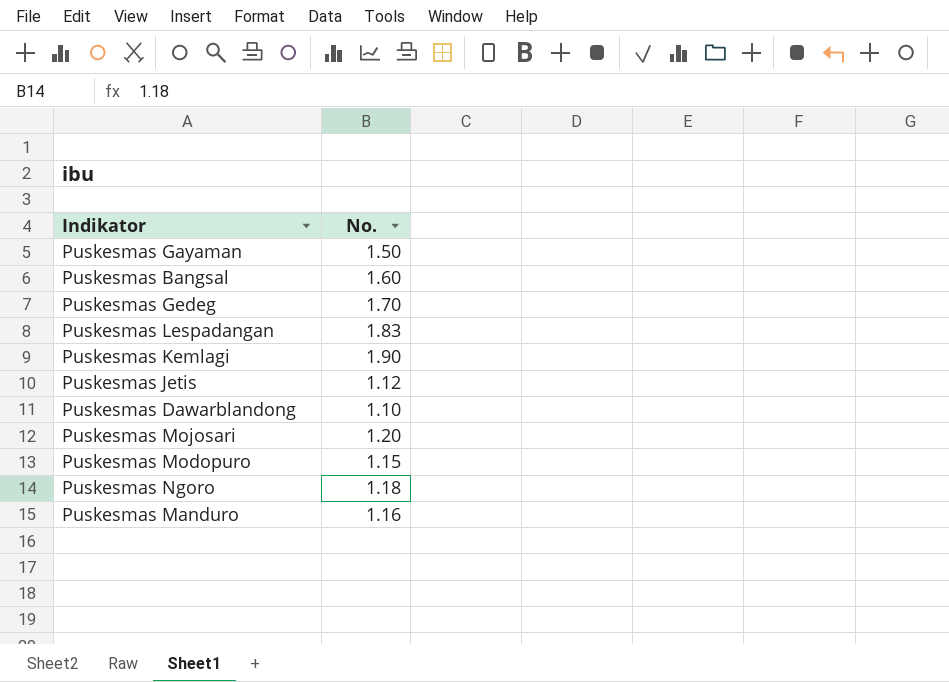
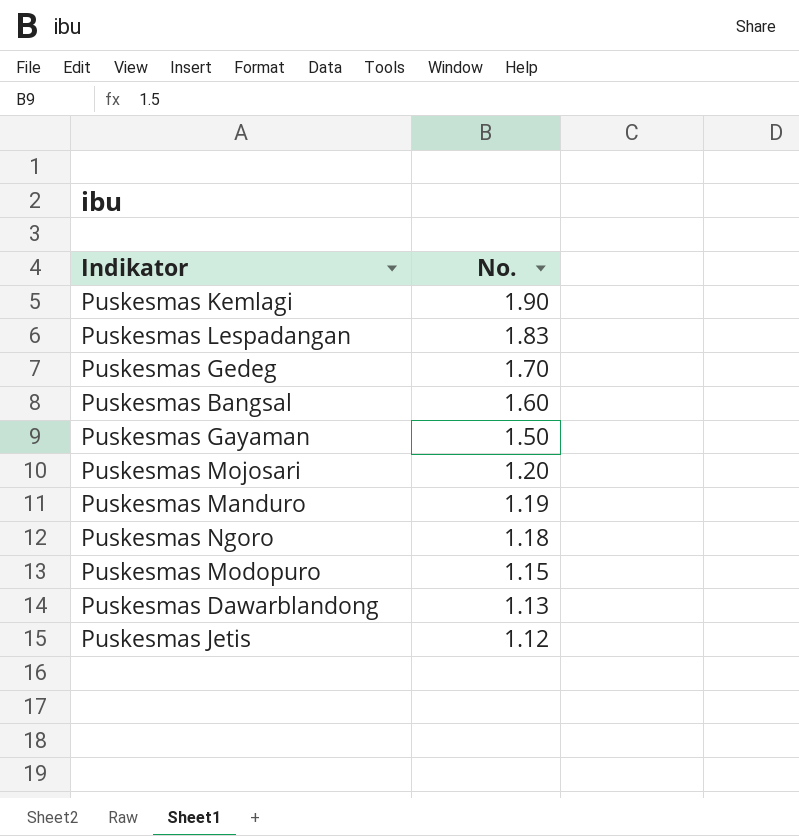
row order: none -> No. descending
Puskesmas Manduro | No.: 1.16 -> 1.19
Puskesmas Dawarblandong | No.: 1.10 -> 1.13

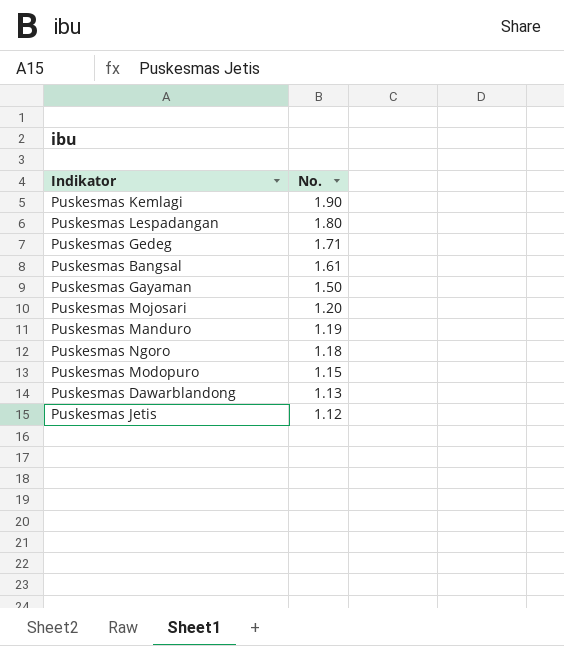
Puskesmas Lespadangan | No.: 1.83 -> 1.80
Puskesmas Gedeg | No.: 1.70 -> 1.71
Puskesmas Bangsal | No.: 1.60 -> 1.61

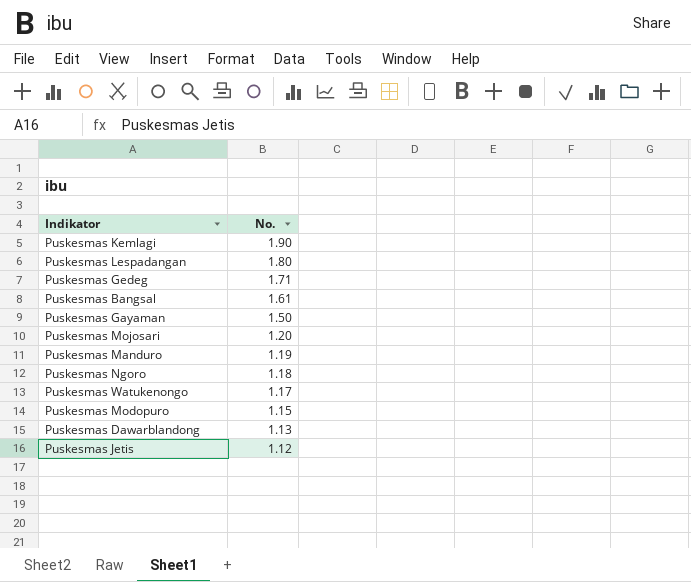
row Puskesmas Watukenongo: none -> 1.17

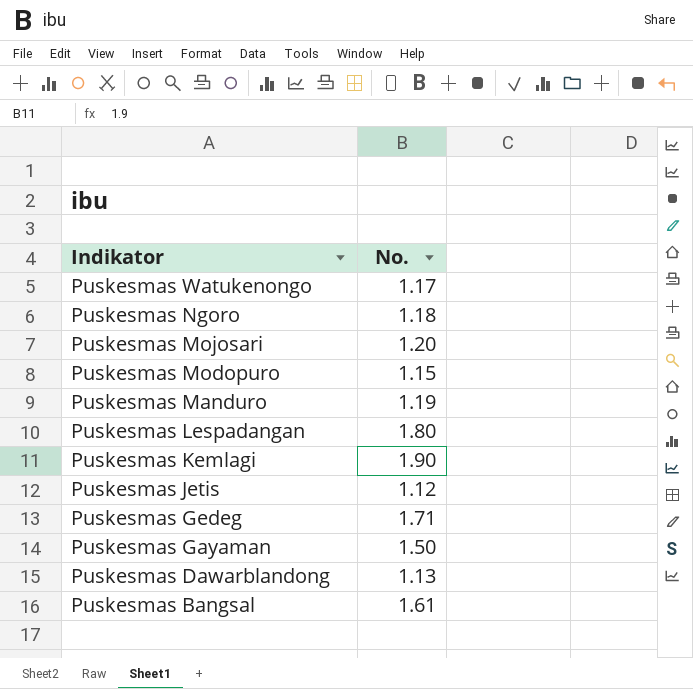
row order: No. descending -> Indikator descending

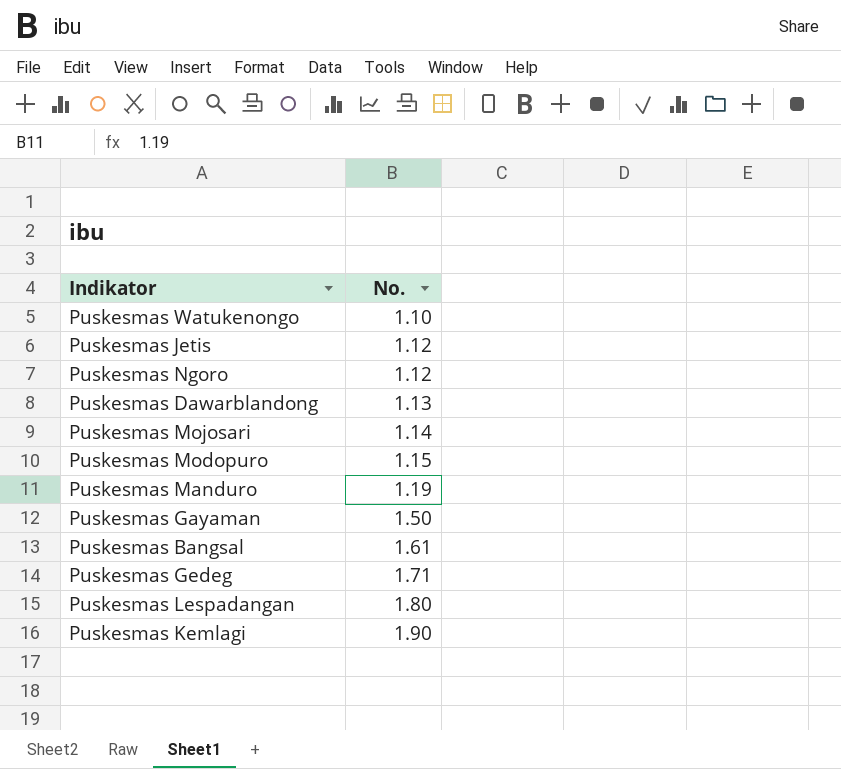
row order: Indikator descending -> No. ascending
Puskesmas Watukenongo | No.: 1.17 -> 1.10
Puskesmas Ngoro | No.: 1.18 -> 1.12
Puskesmas Mojosari | No.: 1.20 -> 1.14

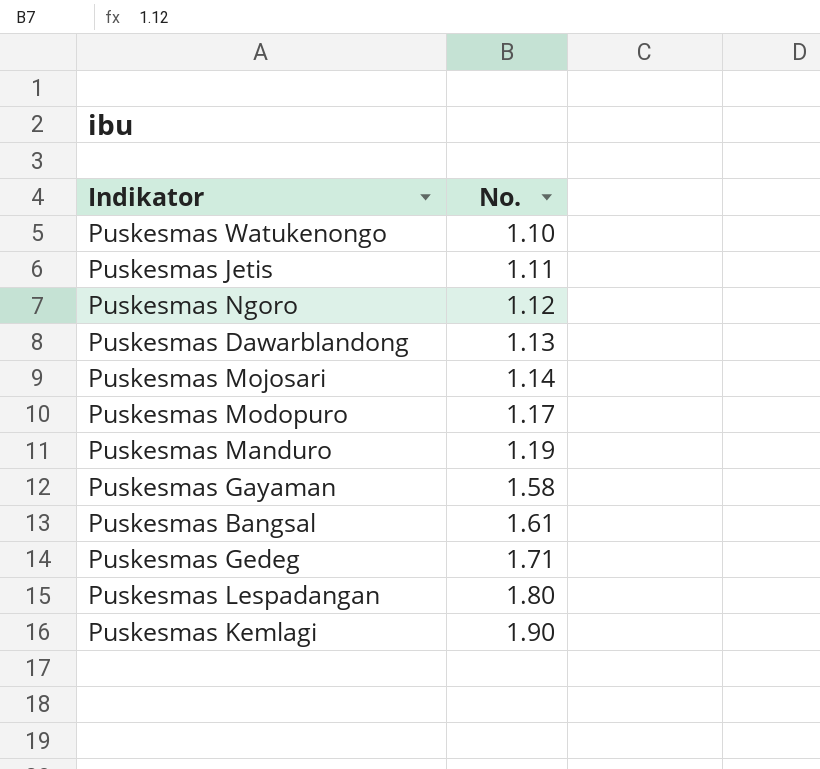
Puskesmas Jetis | No.: 1.12 -> 1.11
Puskesmas Modopuro | No.: 1.15 -> 1.17
Puskesmas Gayaman | No.: 1.50 -> 1.58

